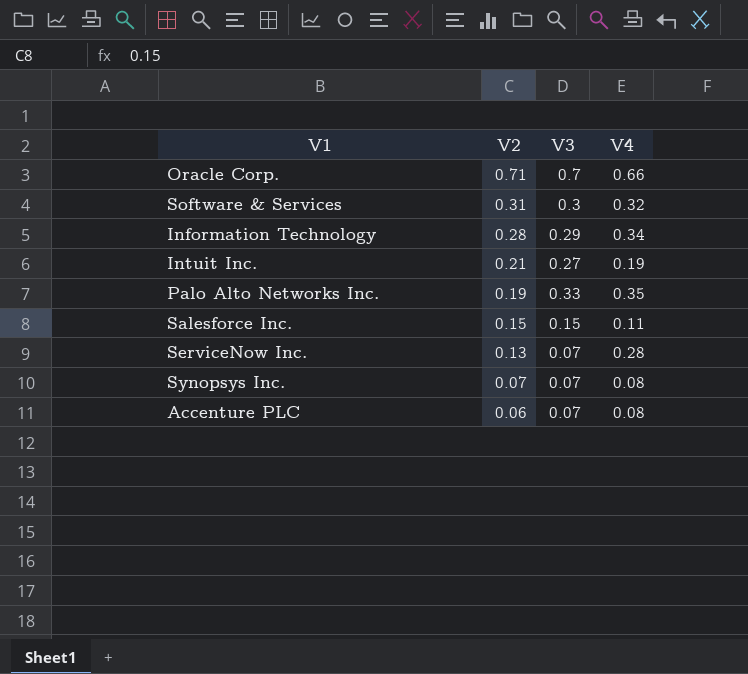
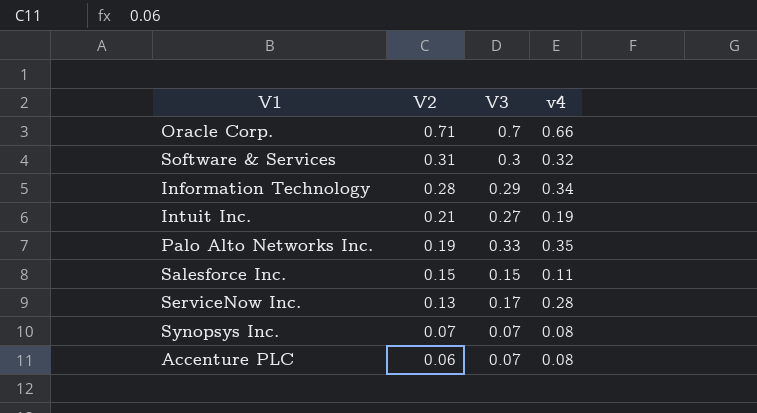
column name: V4 -> v4
ServiceNow Inc. | V3: 0.07 -> 0.17

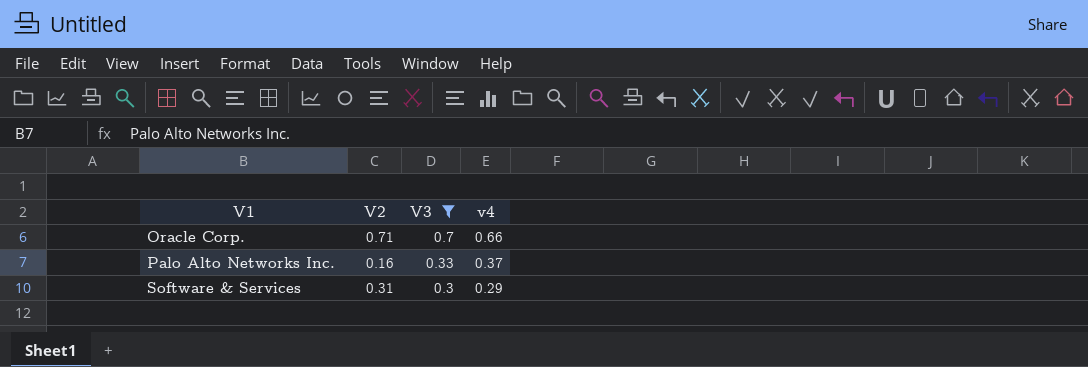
filter: none -> V3 >= 0.3
row order: V2 descending -> V1 ascending
Palo Alto Networks Inc. | V2: 0.19 -> 0.16
Palo Alto Networks Inc. | v4: 0.35 -> 0.37
Software & Services | v4: 0.32 -> 0.29

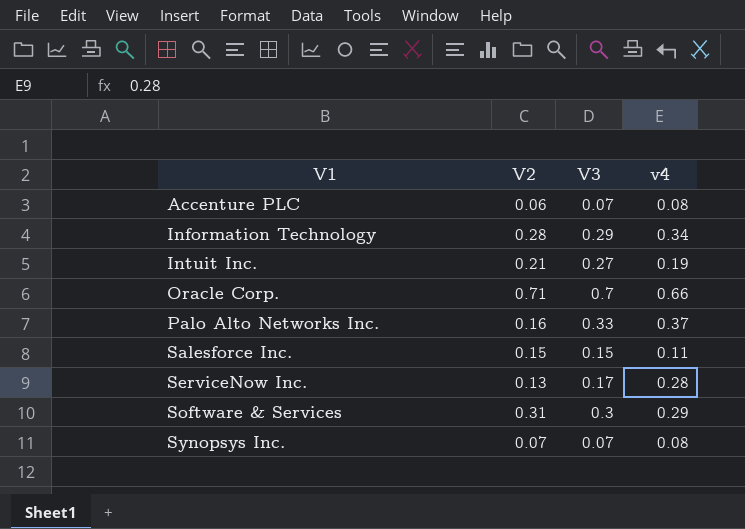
filter: V3 >= 0.3 -> none

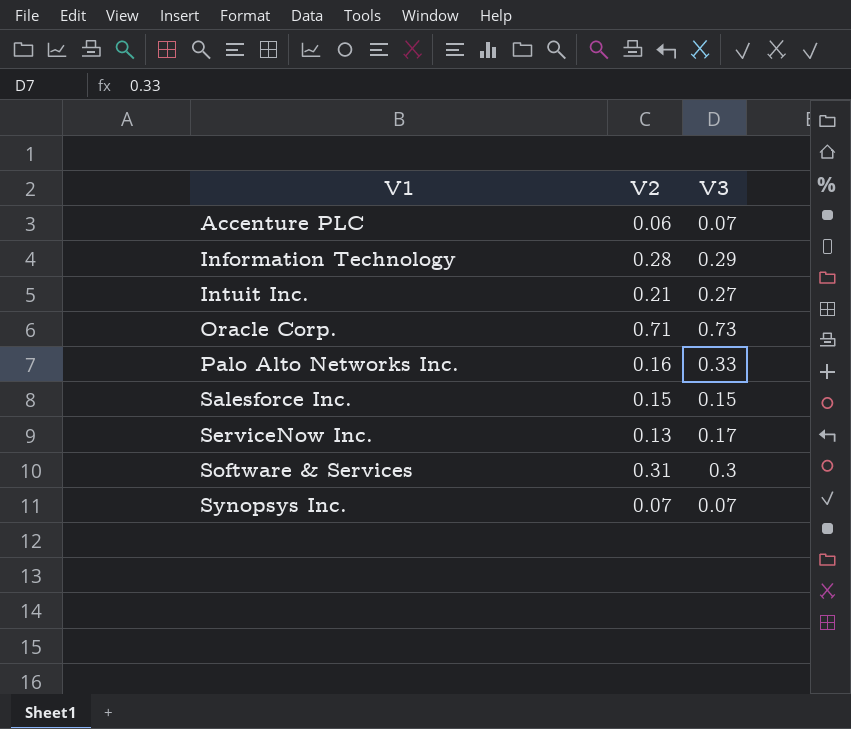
column v4 | position: 4 -> none
Oracle Corp. | V3: 0.7 -> 0.73

